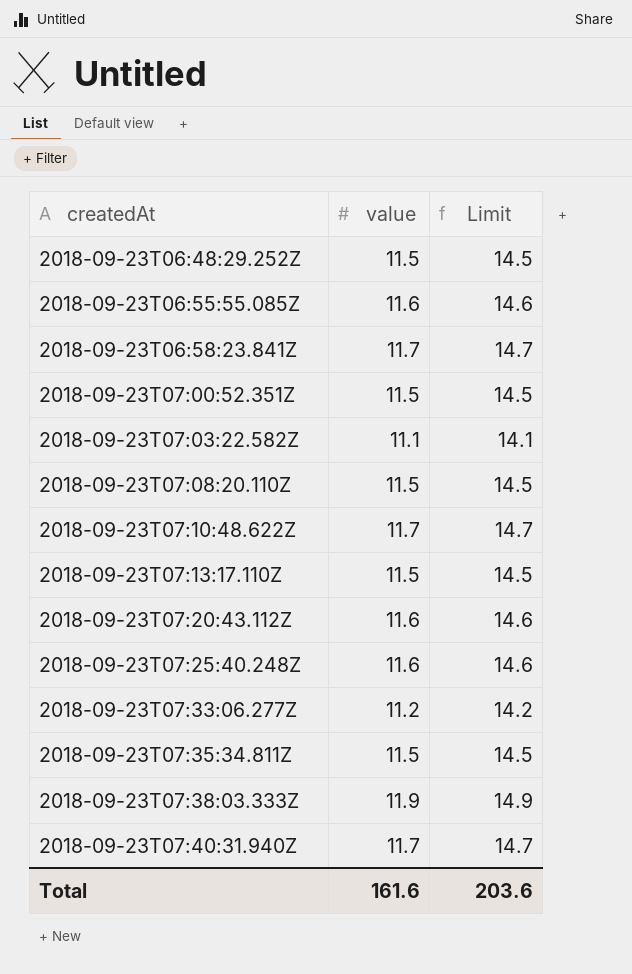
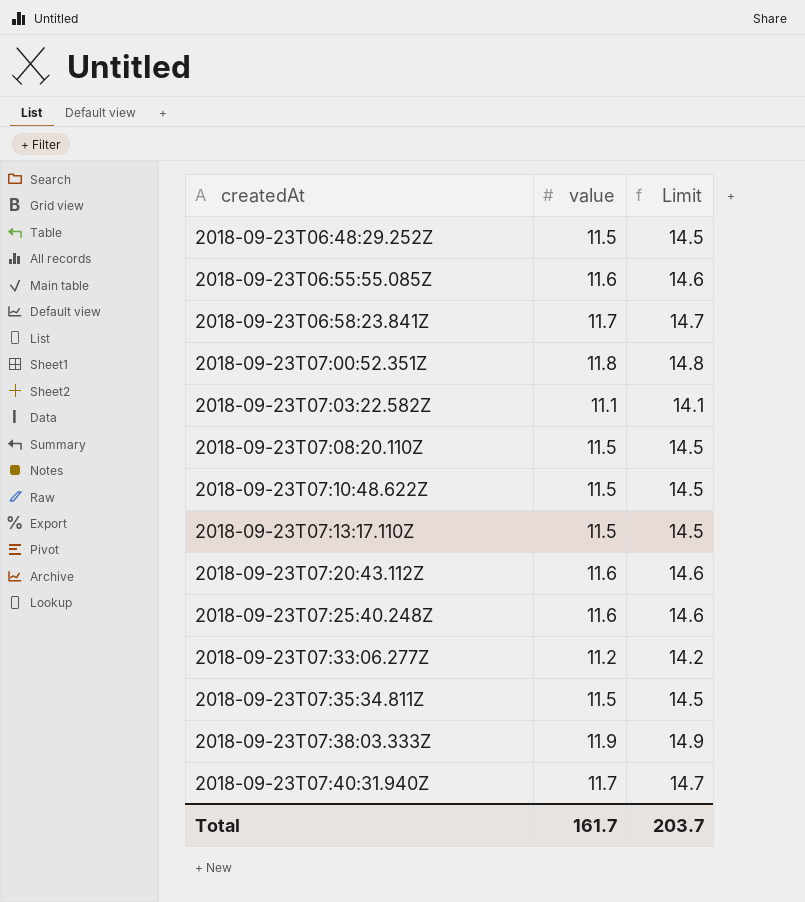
2018-09-23T07:00:52.351Z | value: 11.5 -> 11.8
2018-09-23T07:00:52.351Z | Limit: 14.5 -> 14.8
2018-09-23T07:10:48.622Z | value: 11.7 -> 11.5
2018-09-23T07:10:48.622Z | Limit: 14.7 -> 14.5
Total | value: 161.6 -> 161.7
Total | Limit: 203.6 -> 203.7

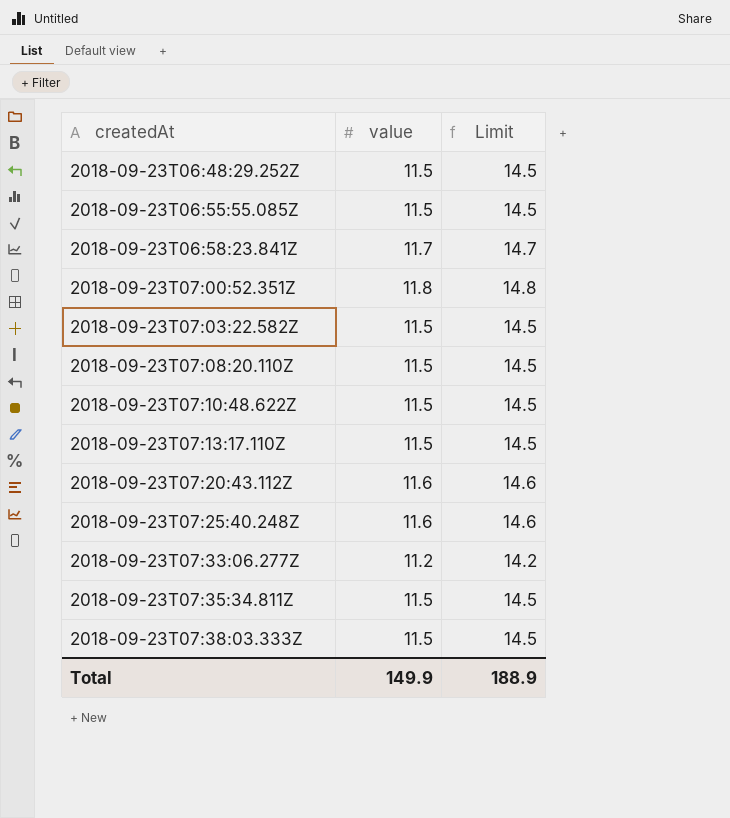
row 2018-09-23T07:40:31.940Z: 11.7 | 14.7 -> none
2018-09-23T06:55:55.085Z | value: 11.6 -> 11.5
2018-09-23T06:55:55.085Z | Limit: 14.6 -> 14.5
2018-09-23T07:03:22.582Z | value: 11.1 -> 11.5
2018-09-23T07:03:22.582Z | Limit: 14.1 -> 14.5
2018-09-23T07:38:03.333Z | value: 11.9 -> 11.5
2018-09-23T07:38:03.333Z | Limit: 14.9 -> 14.5
Total | value: 161.7 -> 149.9
Total | Limit: 203.7 -> 188.9

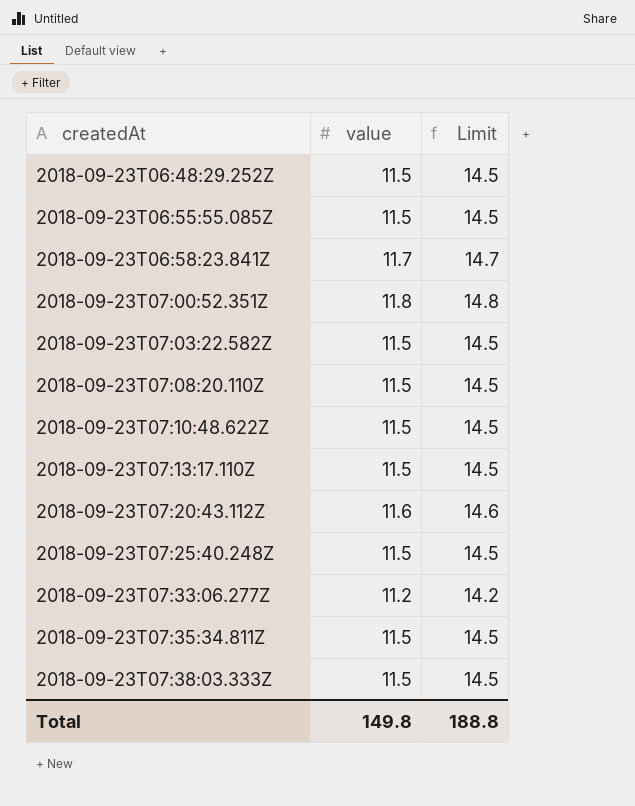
2018-09-23T07:25:40.248Z | value: 11.6 -> 11.5
2018-09-23T07:25:40.248Z | Limit: 14.6 -> 14.5
Total | value: 149.9 -> 149.8
Total | Limit: 188.9 -> 188.8

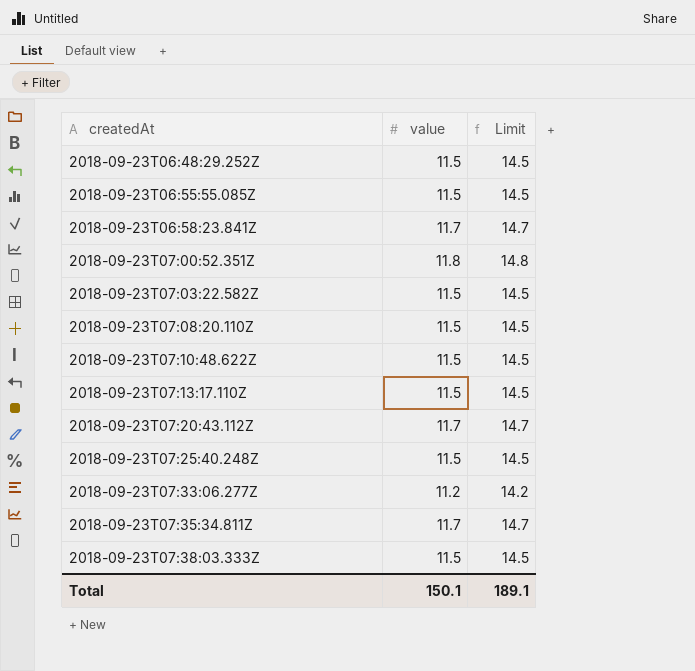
2018-09-23T07:20:43.112Z | value: 11.6 -> 11.7
2018-09-23T07:20:43.112Z | Limit: 14.6 -> 14.7
2018-09-23T07:35:34.811Z | value: 11.5 -> 11.7
2018-09-23T07:35:34.811Z | Limit: 14.5 -> 14.7
Total | value: 149.8 -> 150.1
Total | Limit: 188.8 -> 189.1

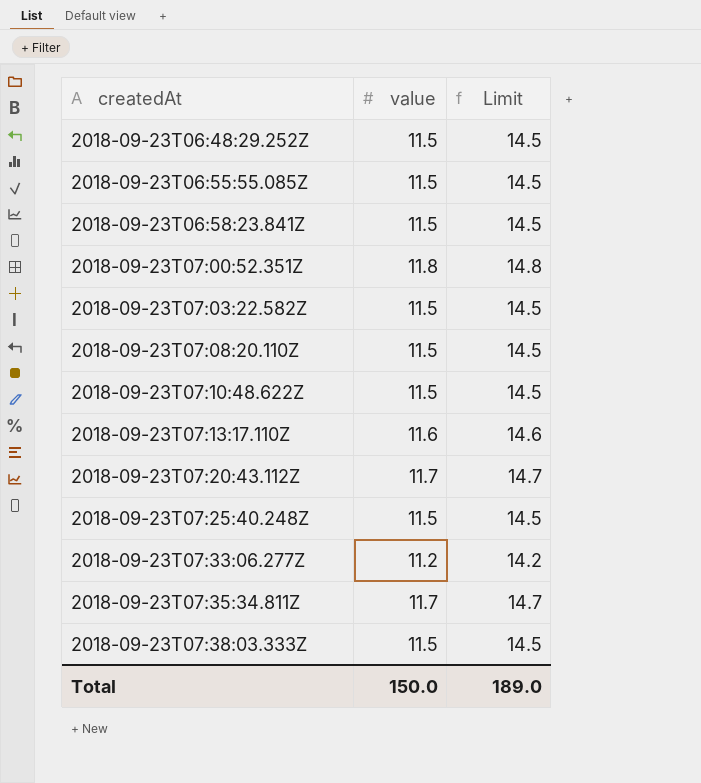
2018-09-23T06:58:23.841Z | value: 11.7 -> 11.5
2018-09-23T06:58:23.841Z | Limit: 14.7 -> 14.5
2018-09-23T07:13:17.110Z | value: 11.5 -> 11.6
2018-09-23T07:13:17.110Z | Limit: 14.5 -> 14.6
Total | value: 150.1 -> 150.0
Total | Limit: 189.1 -> 189.0

